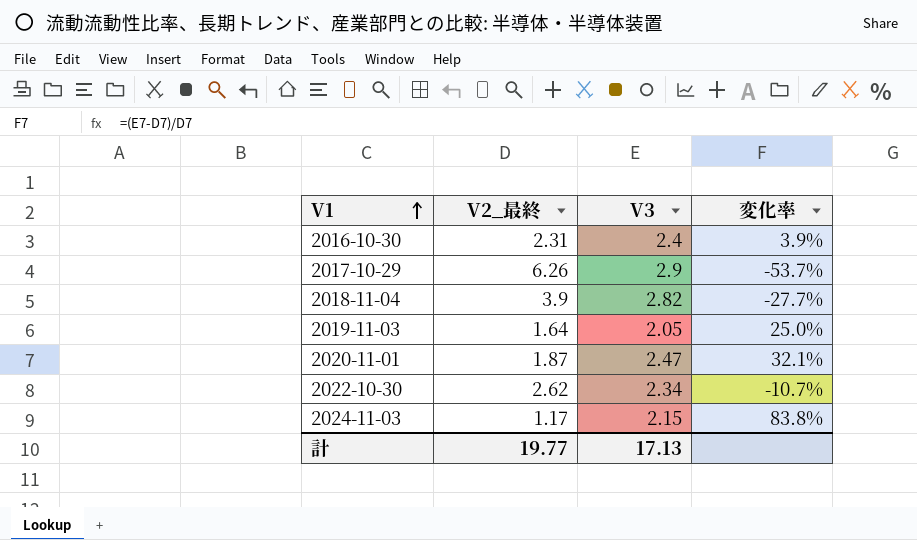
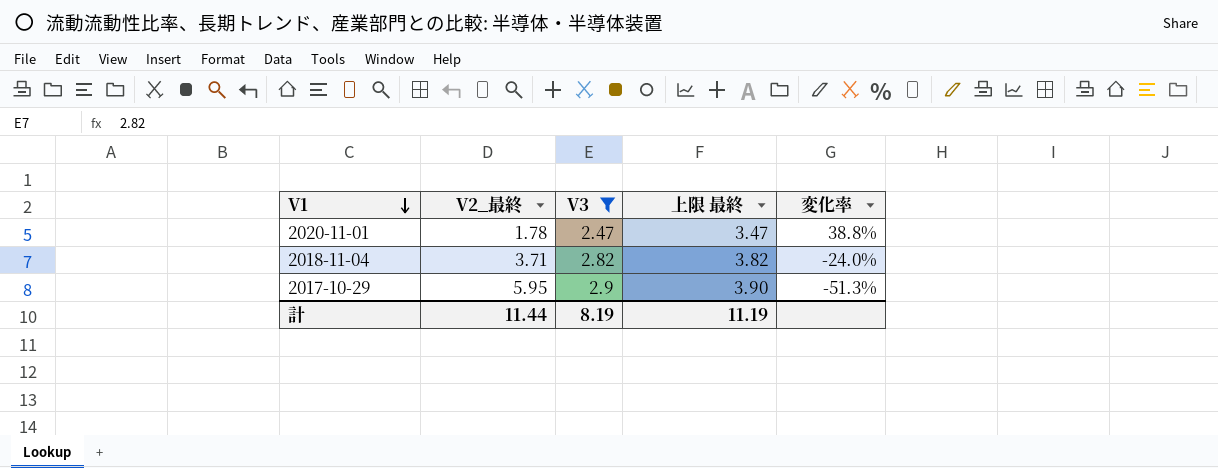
filter: none -> V3 >= 2.47
row order: V1 ascending -> V1 descending
column 上限 最終 | formula: none -> [V3] + 1
2020-11-01 | V2_最終: 1.87 -> 1.78
2020-11-01 | 変化率: 32.1% -> 38.8%
2018-11-04 | V2_最終: 3.9 -> 3.71
2018-11-04 | 変化率: -27.7% -> -24.0%
2017-10-29 | V2_最終: 6.26 -> 5.95
2017-10-29 | 変化率: -53.7% -> -51.3%
計 | V2_最終: 19.77 -> 11.44
計 | V3: 17.13 -> 8.19

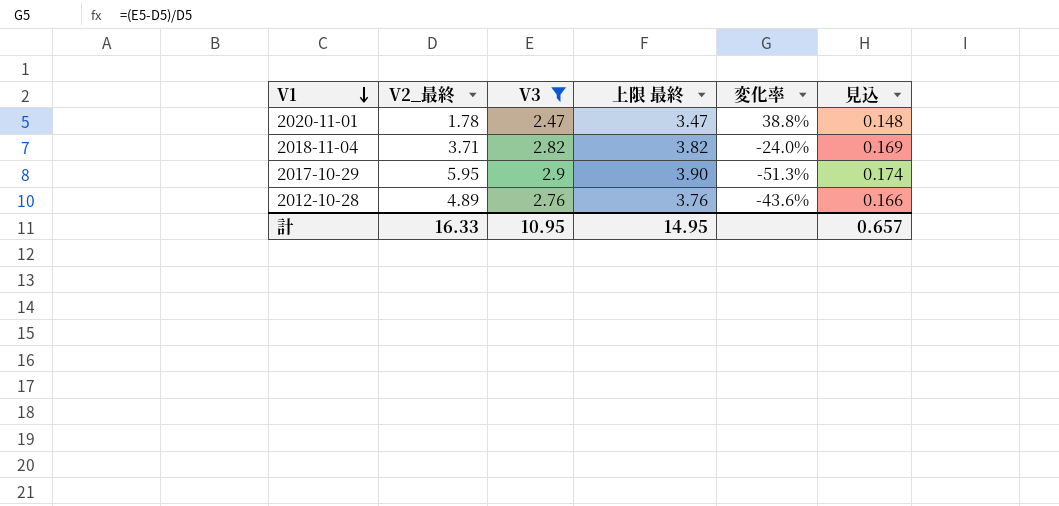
column 見込 | formula: none -> [V3] * 0.06
row 2012-10-28: none -> 4.89 | 2.76 | 3.76 | -43.6% | 0.166
計 | V2_最終: 11.44 -> 16.33
計 | V3: 8.19 -> 10.95
計 | 上限 最終: 11.19 -> 14.95

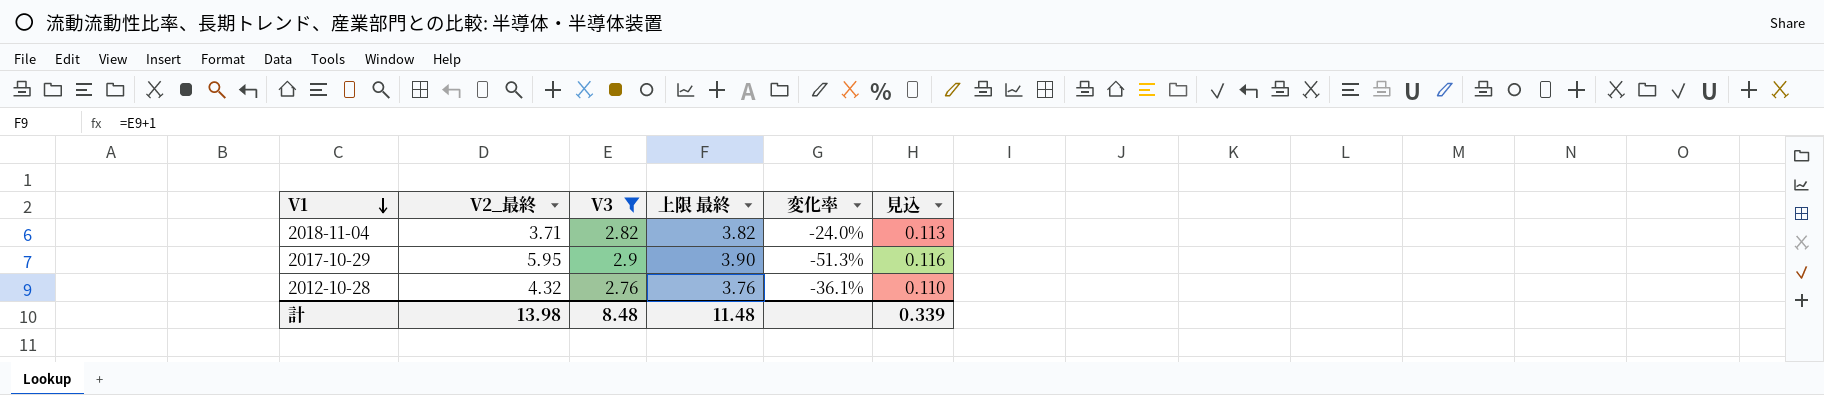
column 見込 | formula: [V3] * 0.06 -> [V3] * 0.04
row 2020-11-01: 1.78 | 2.47 | 3.47 | 38.8% | 0.148 -> none
2012-10-28 | V2_最終: 4.89 -> 4.32
2012-10-28 | 変化率: -43.6% -> -36.1%
計 | V2_最終: 16.33 -> 13.98
計 | V3: 10.95 -> 8.48
計 | 上限 最終: 14.95 -> 11.48
計 | 見込: 0.657 -> 0.339

